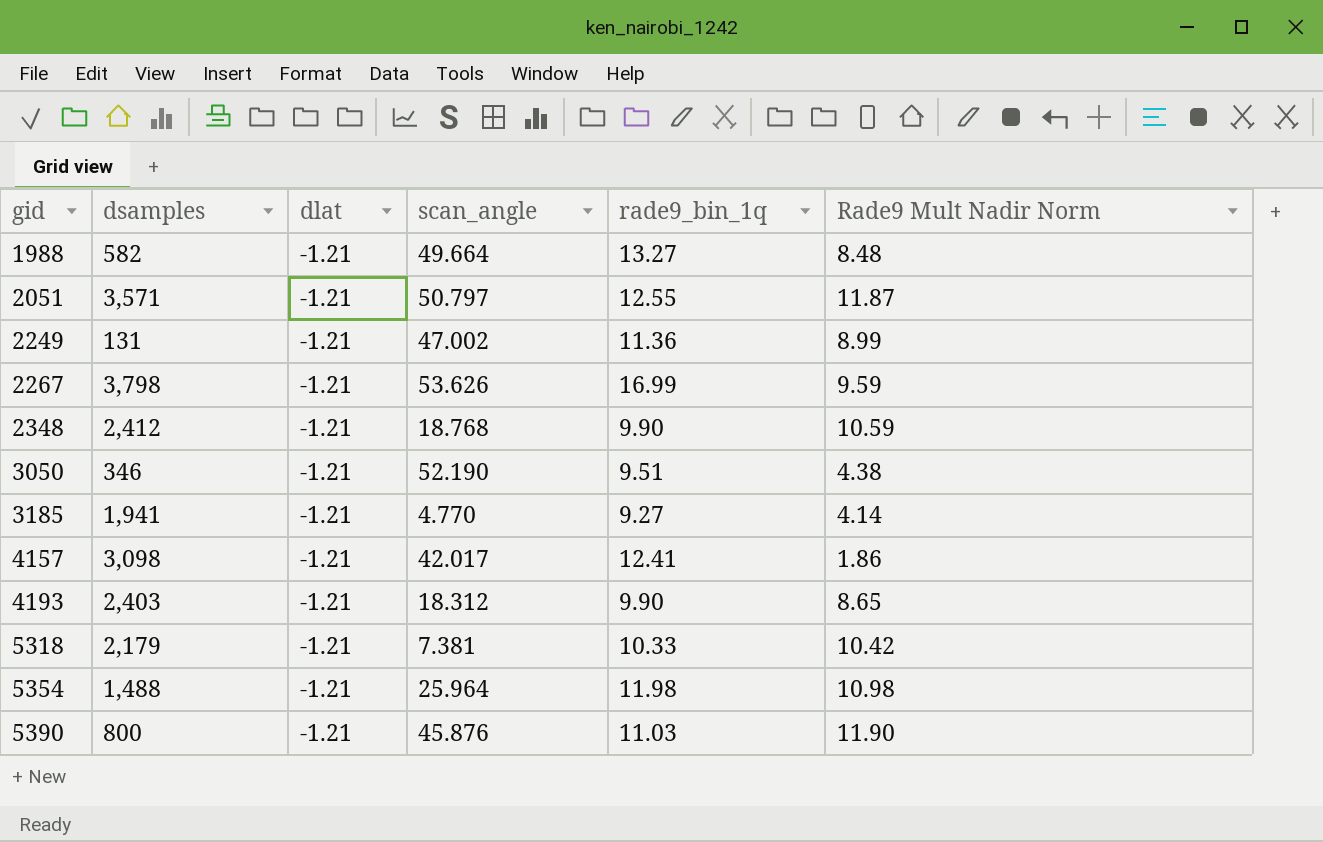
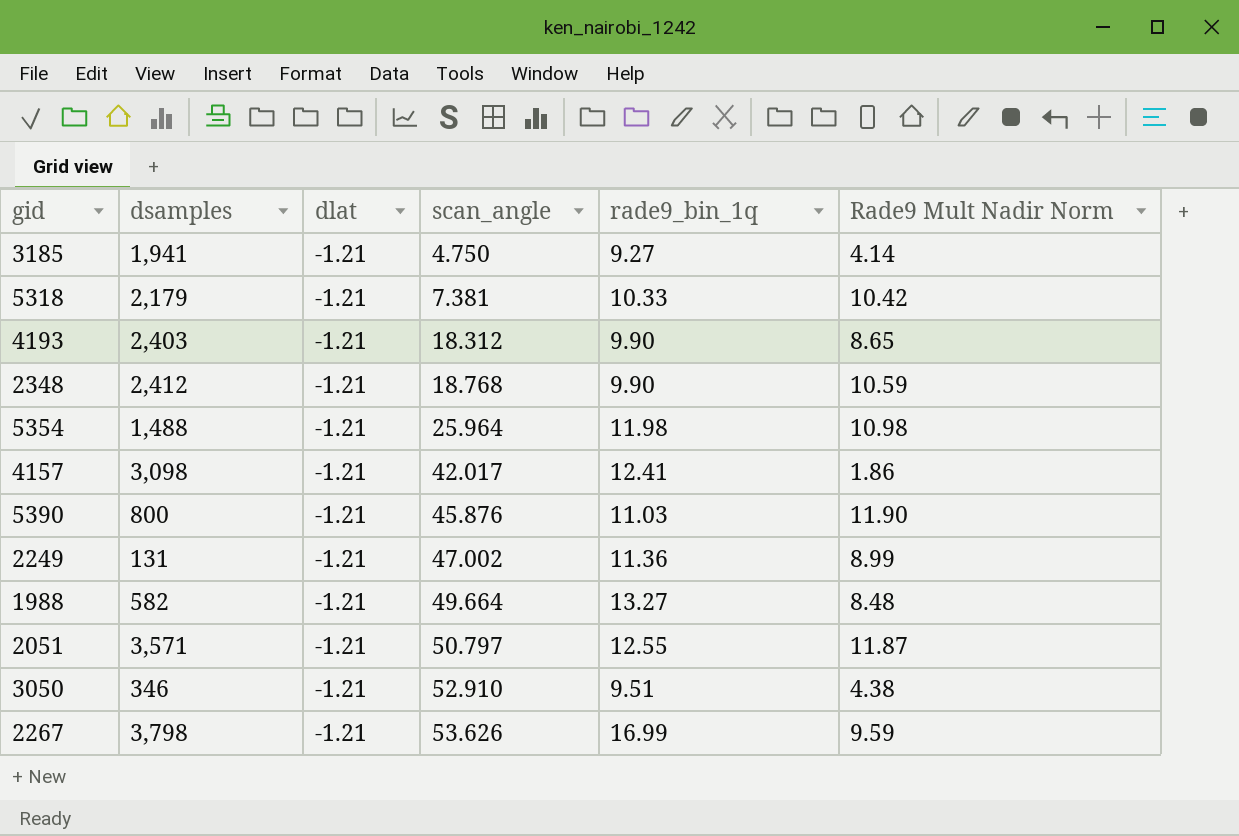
row order: gid ascending -> scan_angle ascending
3185 | scan_angle: 4.770 -> 4.750
3050 | scan_angle: 52.190 -> 52.910

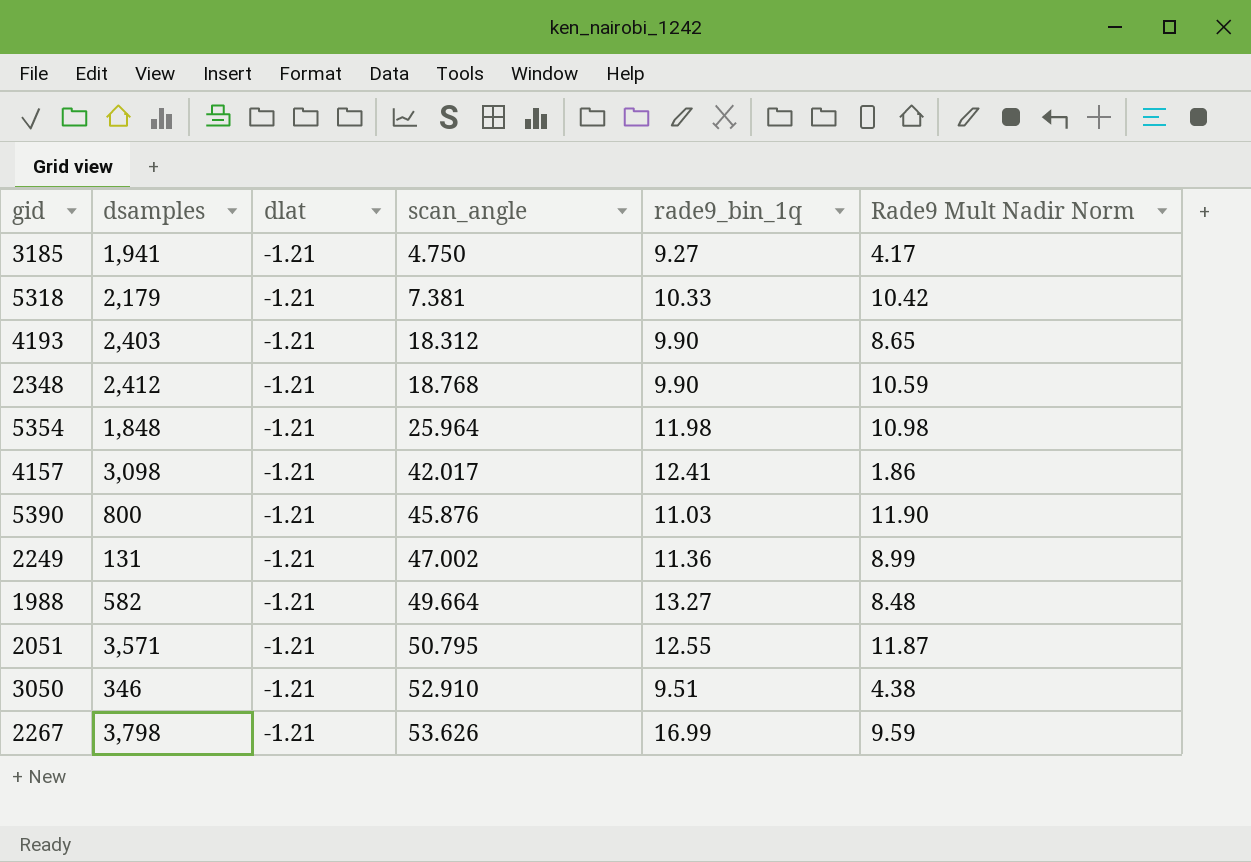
3185 | Rade9 Mult Nadir Norm: 4.14 -> 4.17
5354 | dsamples: 1,488 -> 1,848
2051 | scan_angle: 50.797 -> 50.795

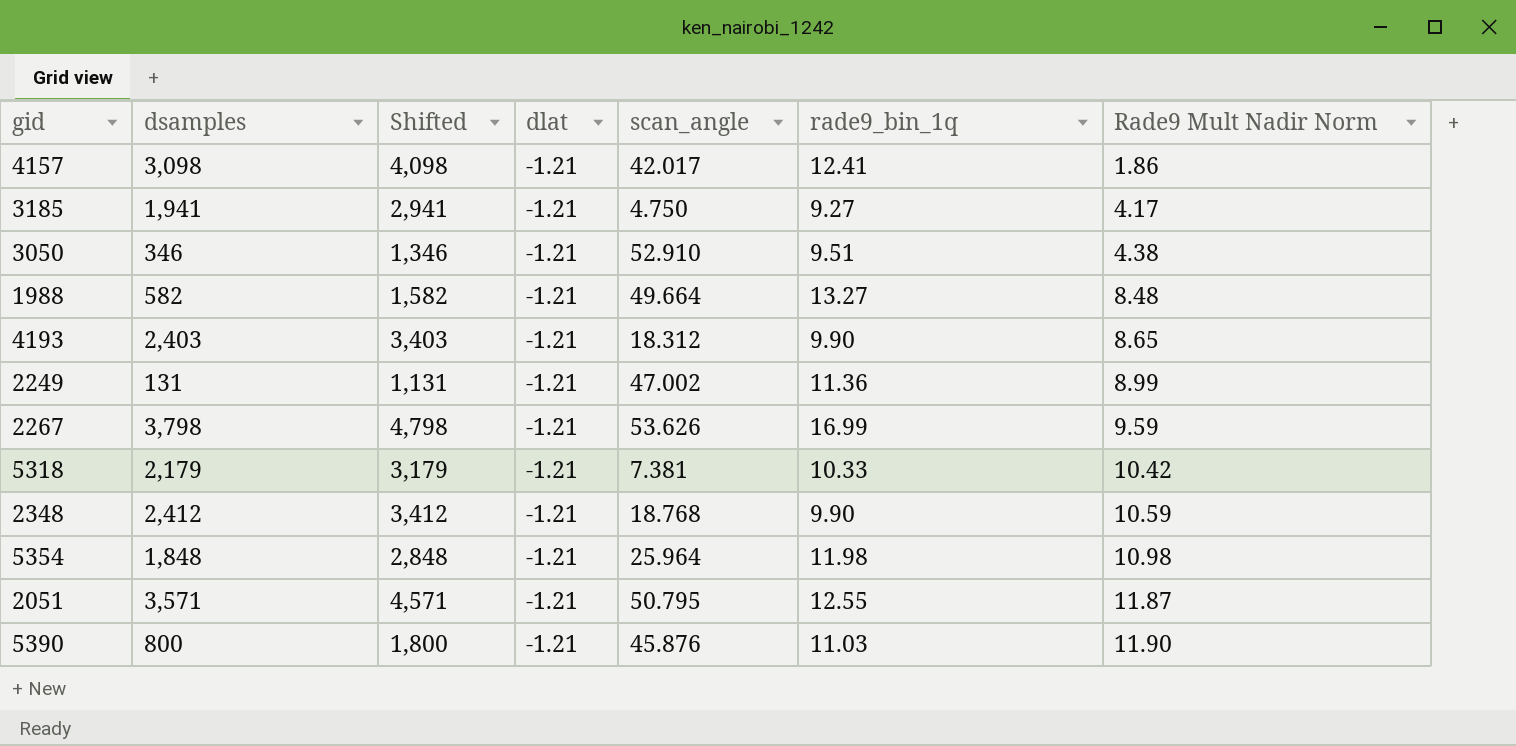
row order: scan_angle ascending -> Rade9 Mult Nadir Norm ascending
column Shifted | formula: none -> [dsamples] + 1000

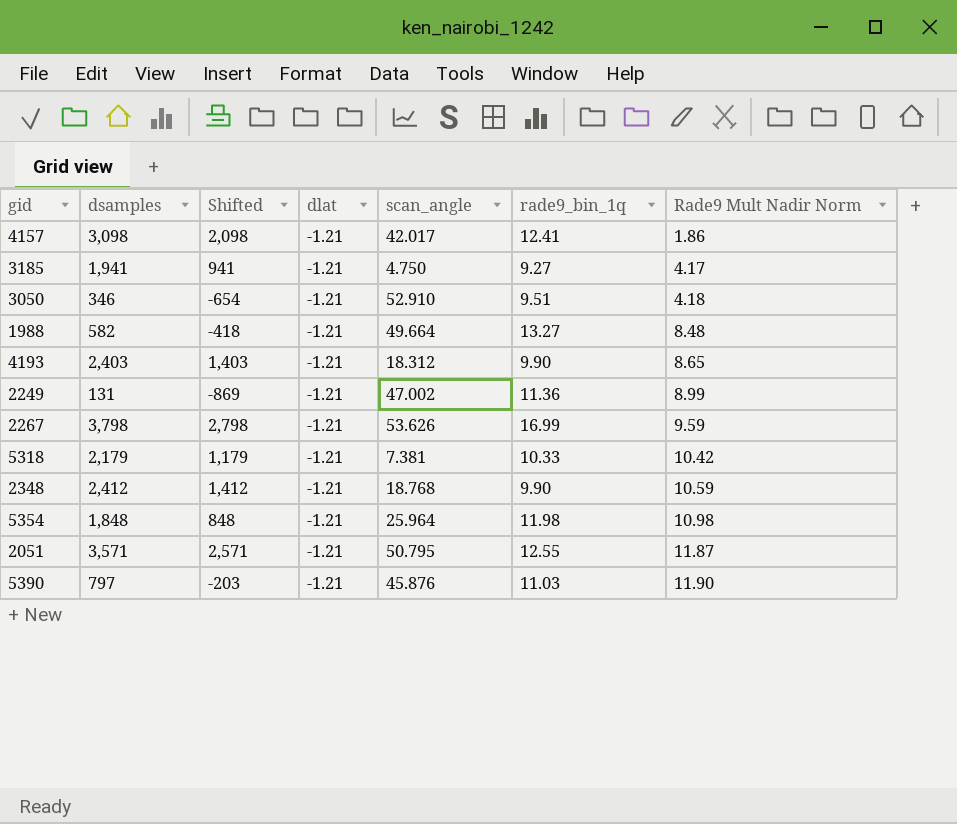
column Shifted | formula: [dsamples] + 1000 -> [dsamples] - 1000
3050 | Rade9 Mult Nadir Norm: 4.38 -> 4.18
5390 | dsamples: 800 -> 797

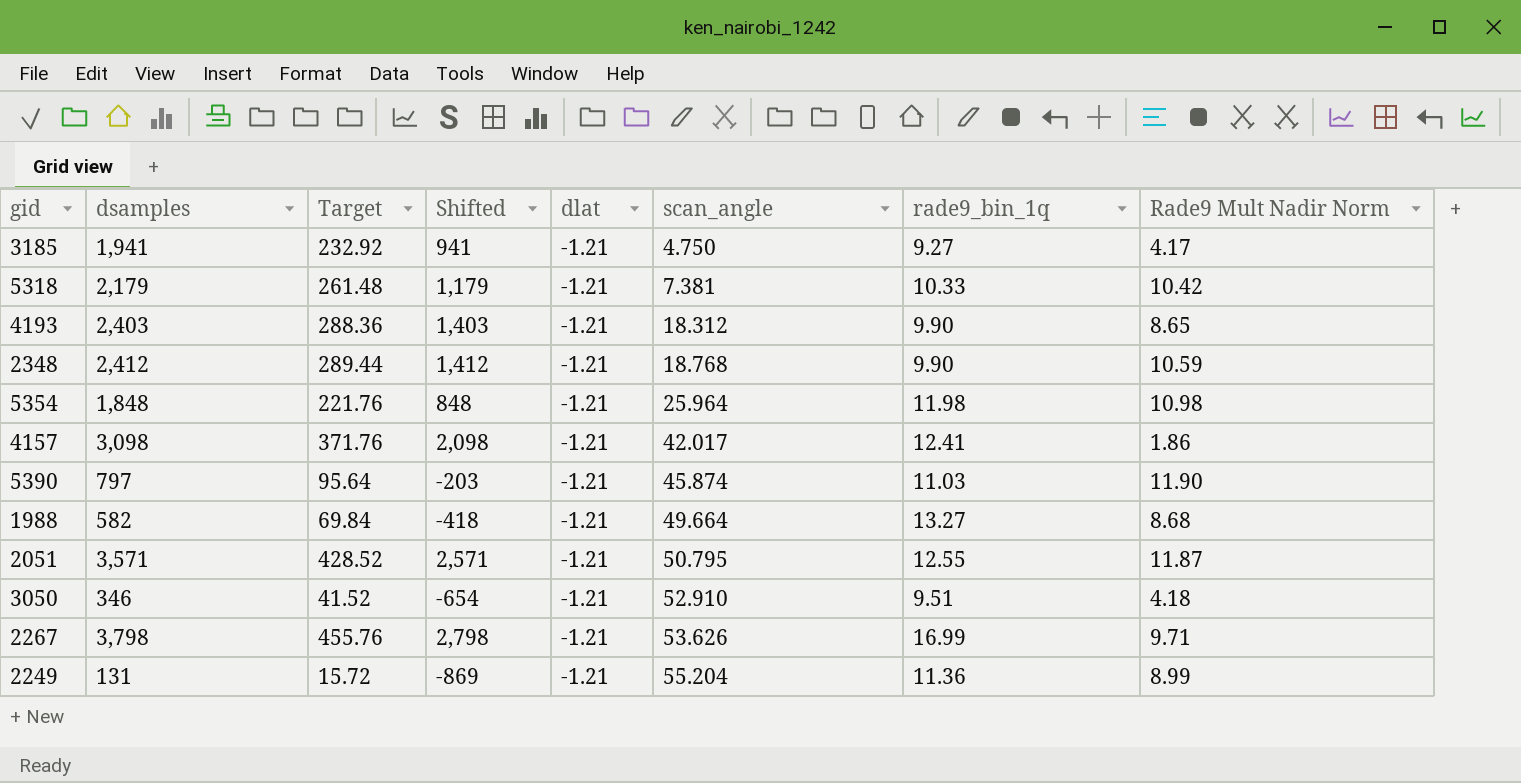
row order: Rade9 Mult Nadir Norm ascending -> scan_angle ascending
column Target | formula: none -> [dsamples] * 0.12
5390 | scan_angle: 45.876 -> 45.874
1988 | Rade9 Mult Nadir Norm: 8.48 -> 8.68
2267 | Rade9 Mult Nadir Norm: 9.59 -> 9.71
2249 | scan_angle: 47.002 -> 55.204

